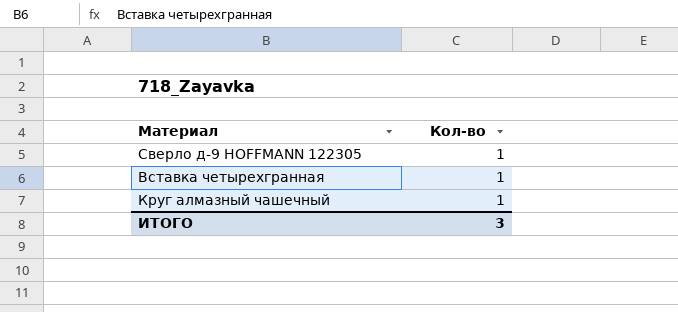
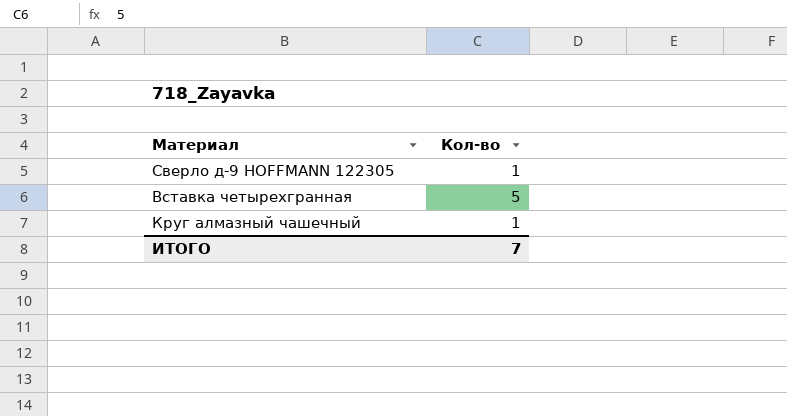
Вставка четырехгранная | Кол-во: 1 -> 5
ИТОГО | Кол-во: 3 -> 7

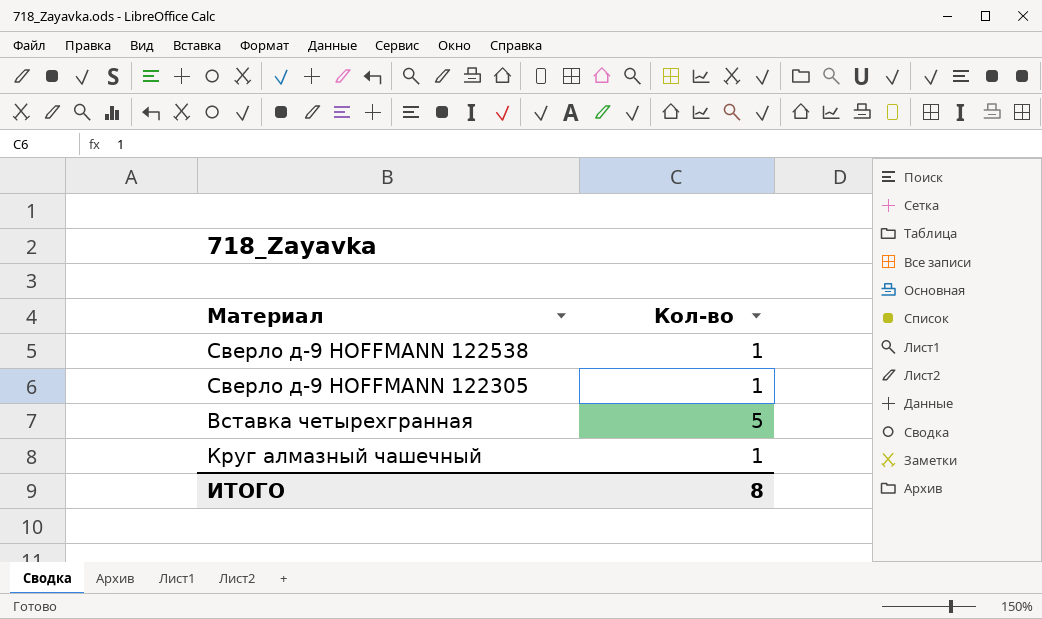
row Сверло д-9 HOFFMANN 122538: none -> 1
ИТОГО | Кол-во: 7 -> 8

